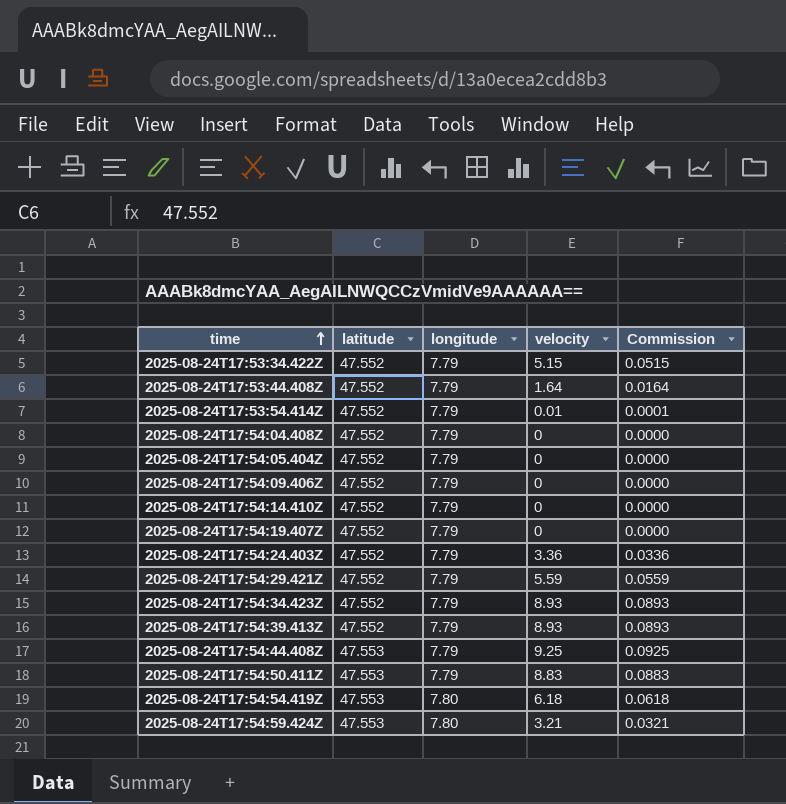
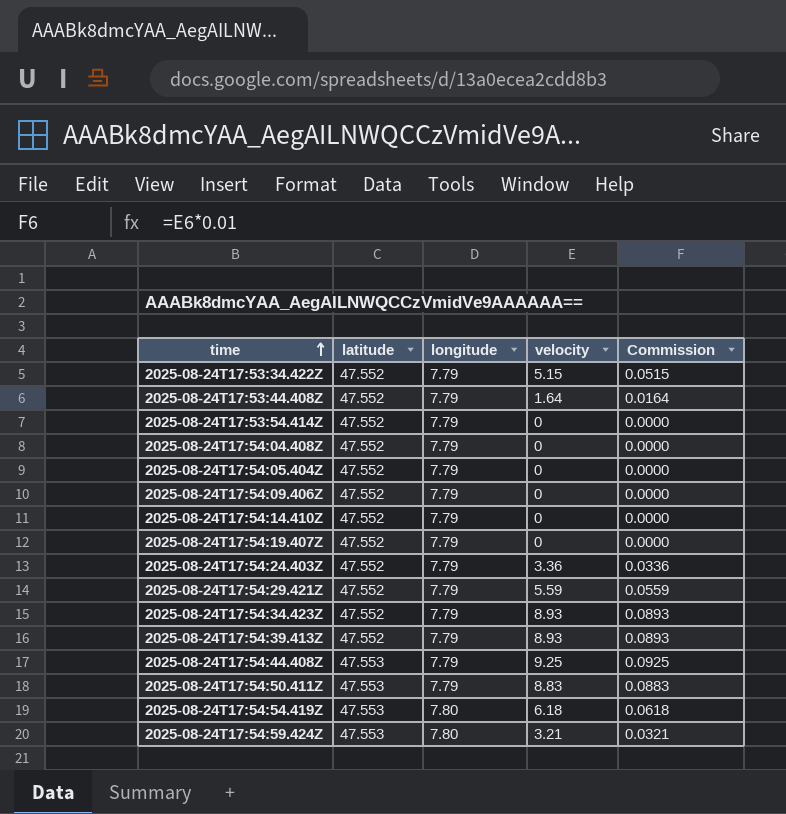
2025-08-24T17:53:54.414Z | velocity: 0.01 -> 0
2025-08-24T17:53:54.414Z | Commission: 0.0001 -> 0.0000

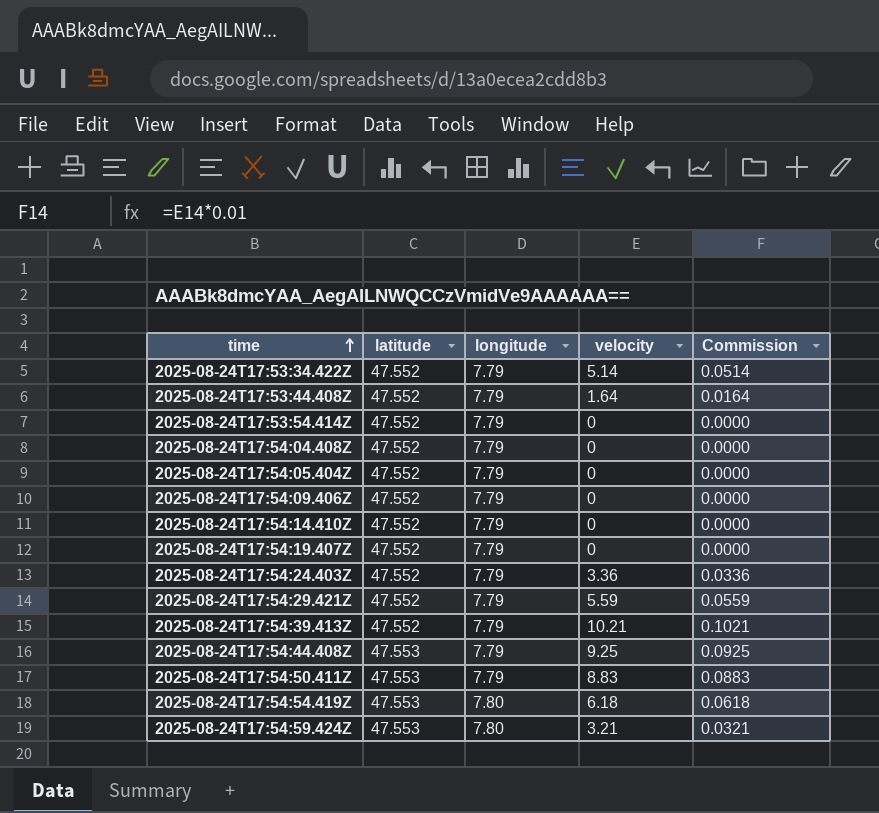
row 2025-08-24T17:54:34.423Z: 47.552 | 7.79 | 8.93 | 0.0893 -> none
2025-08-24T17:53:34.422Z | velocity: 5.15 -> 5.14
2025-08-24T17:53:34.422Z | Commission: 0.0515 -> 0.0514
2025-08-24T17:54:39.413Z | velocity: 8.93 -> 10.21
2025-08-24T17:54:39.413Z | Commission: 0.0893 -> 0.1021

